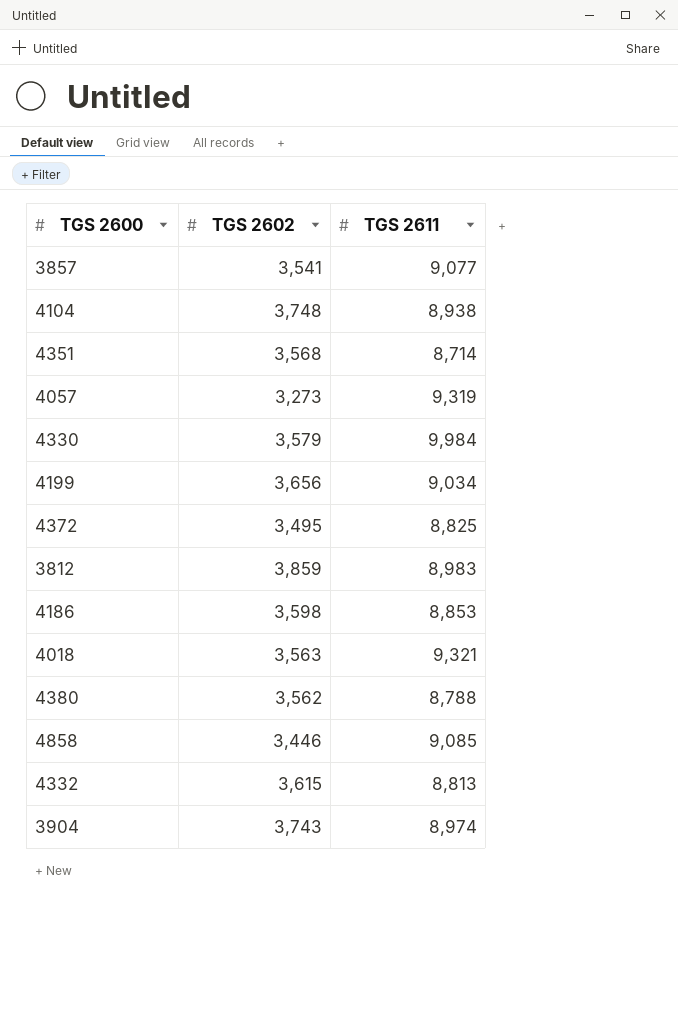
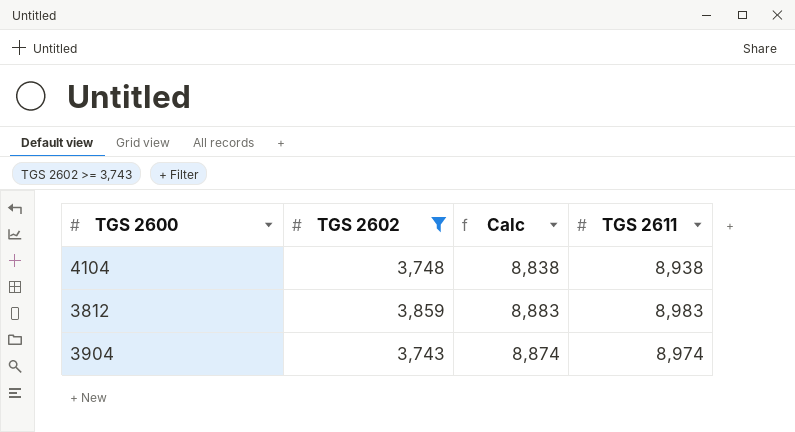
filter: none -> TGS 2602 >= 3,743
column Calc | formula: none -> [TGS 2611] - 100

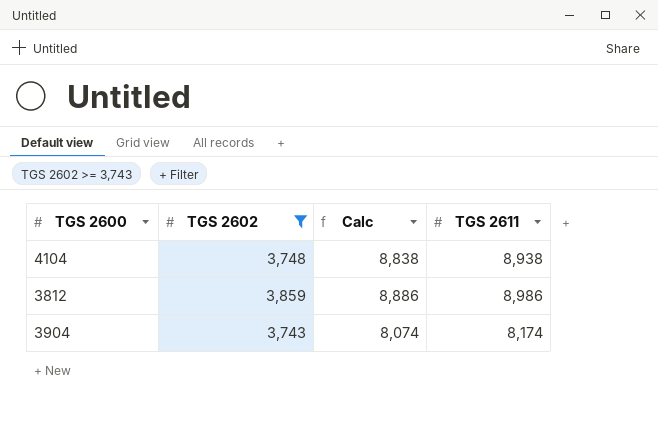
3812 | Calc: 8,883 -> 8,886
3812 | TGS 2611: 8,983 -> 8,986
3904 | Calc: 8,874 -> 8,074
3904 | TGS 2611: 8,974 -> 8,174

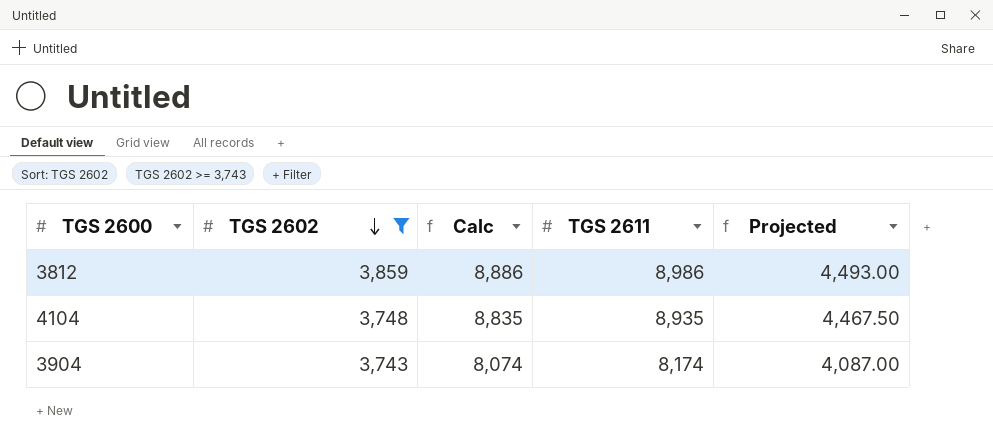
row order: none -> TGS 2602 descending
column Projected | formula: none -> [TGS 2611] * 0.5
4104 | Calc: 8,838 -> 8,835
4104 | TGS 2611: 8,938 -> 8,935

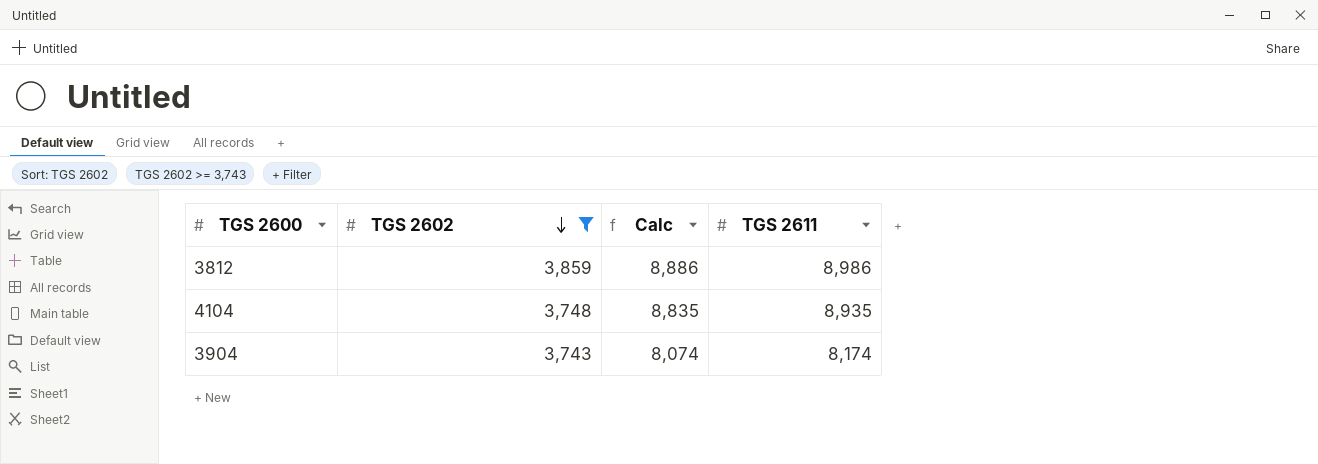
column Projected | formula: [TGS 2611] * 0.5 -> none

